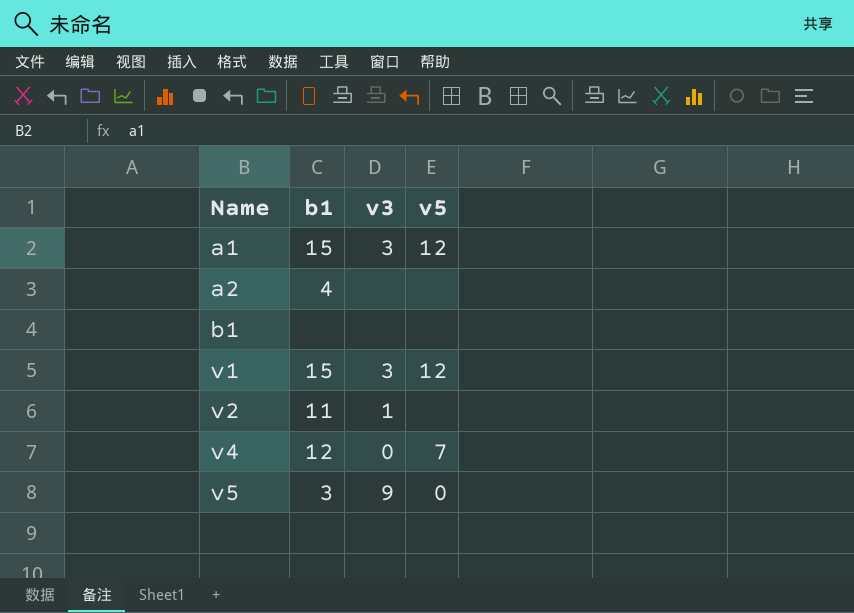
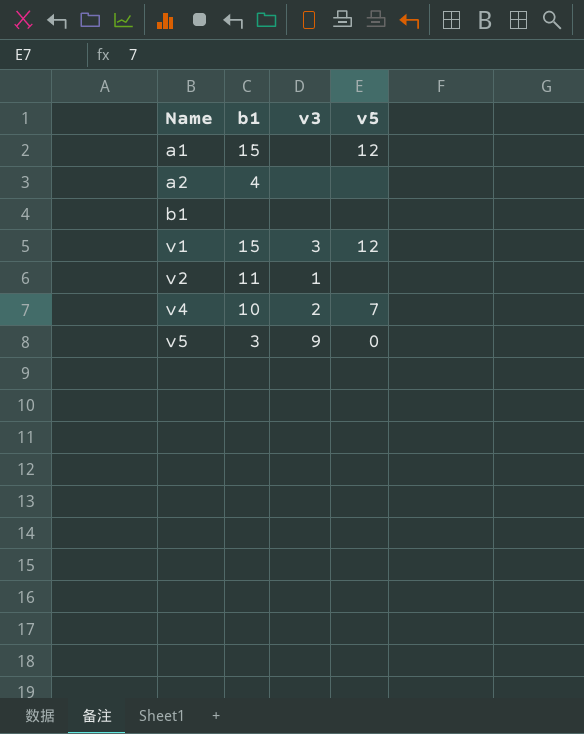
a1 | v3: 3 -> none
v4 | b1: 12 -> 10
v4 | v3: 0 -> 2

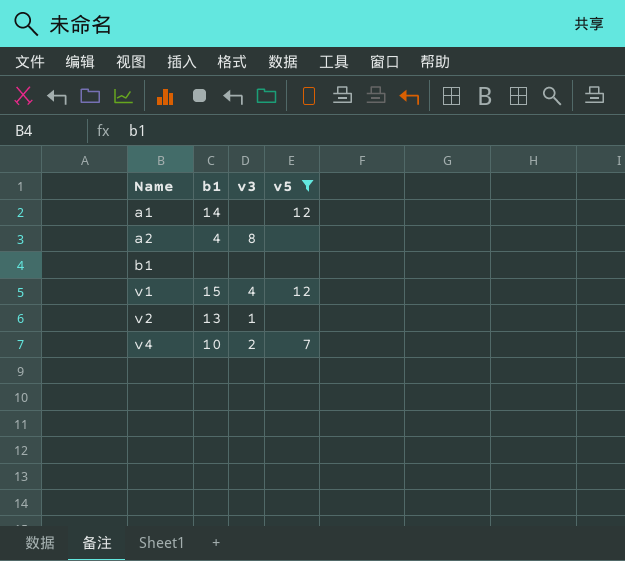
filter: none -> v5 != 0
a1 | b1: 15 -> 14
a2 | v3: none -> 8
v1 | v3: 3 -> 4
v2 | b1: 11 -> 13

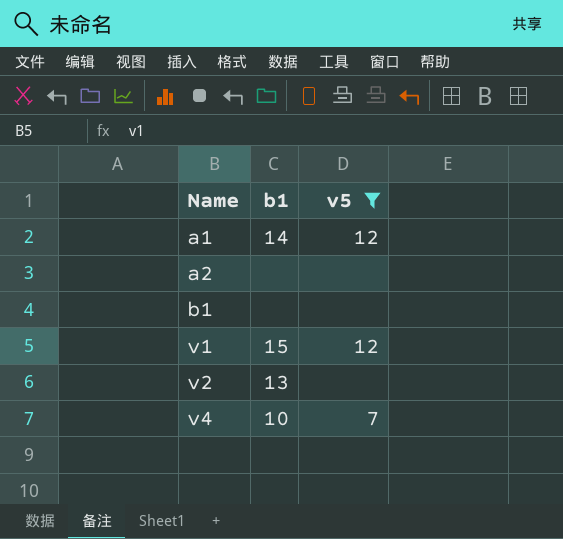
column v3 | position: 3 -> none
a2 | b1: 4 -> none

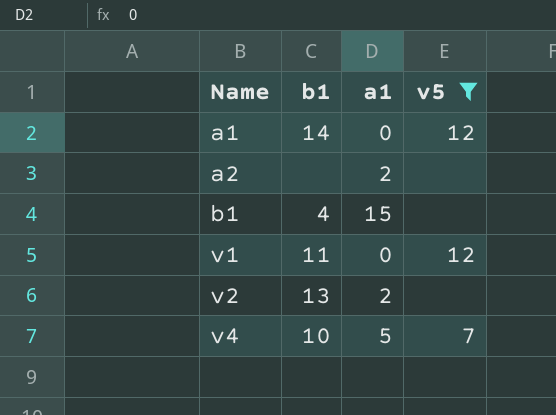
column a1 | position: none -> 3
b1 | b1: none -> 4
v1 | b1: 15 -> 11

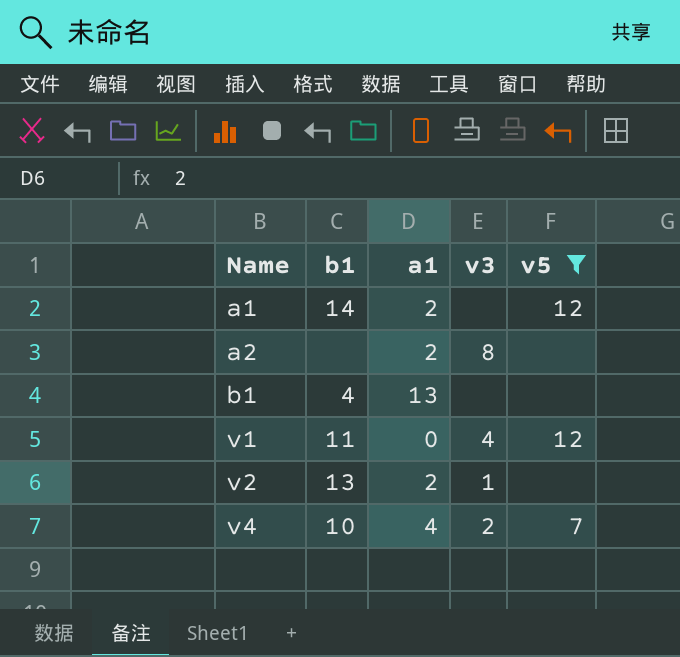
column v3 | position: none -> 4
a1 | a1: 0 -> 2
b1 | a1: 15 -> 13
v4 | a1: 5 -> 4

